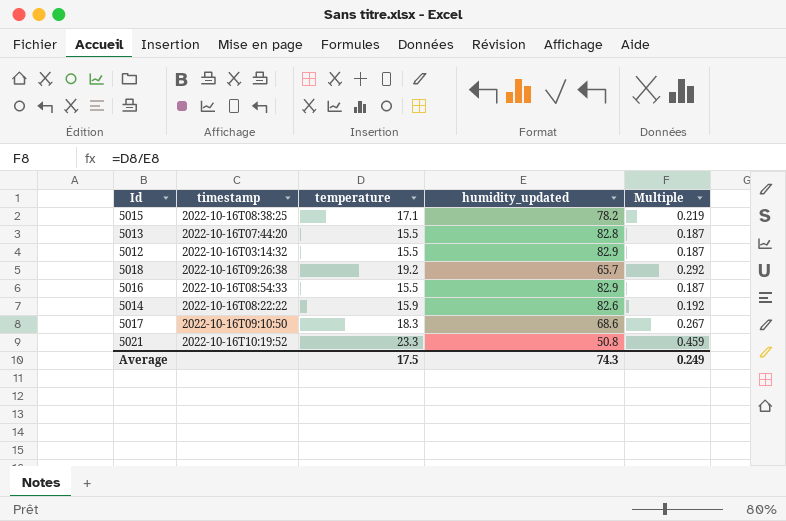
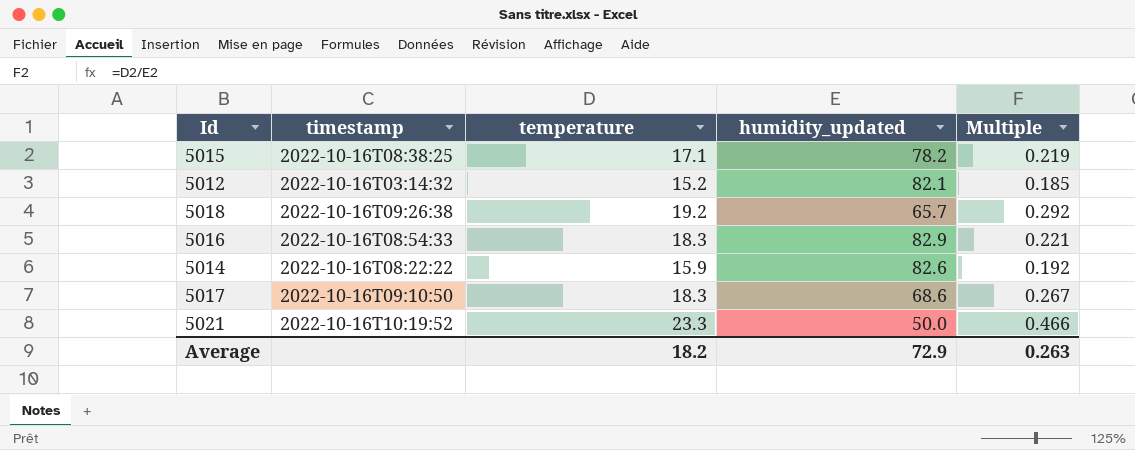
row 5013: 2022-10-16T07:44:20 | 15.5 | 82.8 | 0.187 -> none
5012 | temperature: 15.5 -> 15.2
5012 | humidity_updated: 82.9 -> 82.1
5012 | Multiple: 0.187 -> 0.185
5016 | temperature: 15.5 -> 18.3
5016 | Multiple: 0.187 -> 0.221
5021 | humidity_updated: 50.8 -> 50.0
5021 | Multiple: 0.459 -> 0.466
Average | temperature: 17.5 -> 18.2
Average | humidity_updated: 74.3 -> 72.9
Average | Multiple: 0.249 -> 0.263

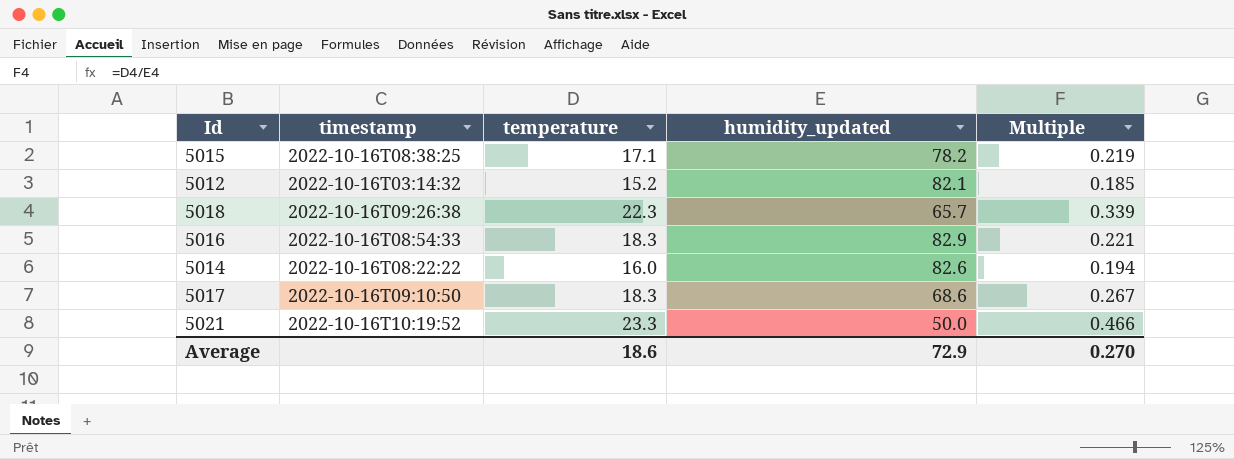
5018 | temperature: 19.2 -> 22.3
5018 | Multiple: 0.292 -> 0.339
5014 | temperature: 15.9 -> 16.0
5014 | Multiple: 0.192 -> 0.194
Average | temperature: 18.2 -> 18.6
Average | Multiple: 0.263 -> 0.270

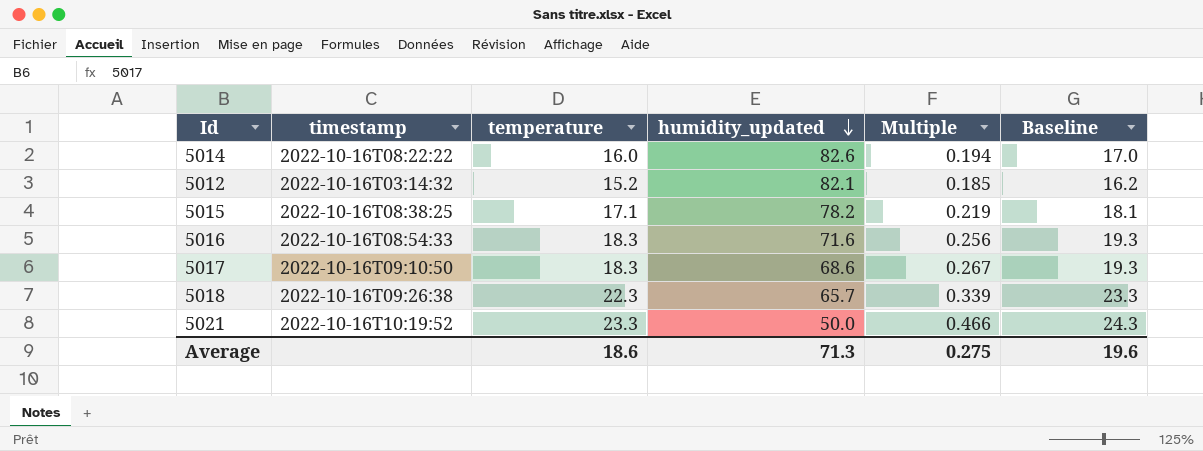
row order: none -> humidity_updated descending
column Baseline | formula: none -> [temperature] + 1
5016 | humidity_updated: 82.9 -> 71.6
5016 | Multiple: 0.221 -> 0.256
Average | humidity_updated: 72.9 -> 71.3
Average | Multiple: 0.270 -> 0.275

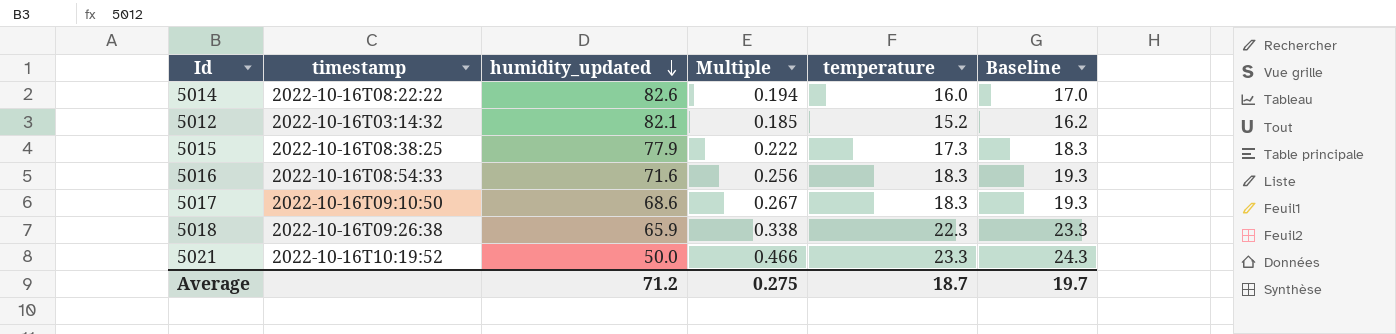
column temperature | position: 3 -> 5
5015 | humidity_updated: 78.2 -> 77.9
5015 | Multiple: 0.219 -> 0.222
5015 | temperature: 17.1 -> 17.3
5015 | Baseline: 18.1 -> 18.3
5018 | humidity_updated: 65.7 -> 65.9
5018 | Multiple: 0.339 -> 0.338
Average | humidity_updated: 71.3 -> 71.2
Average | temperature: 18.6 -> 18.7
Average | Baseline: 19.6 -> 19.7

